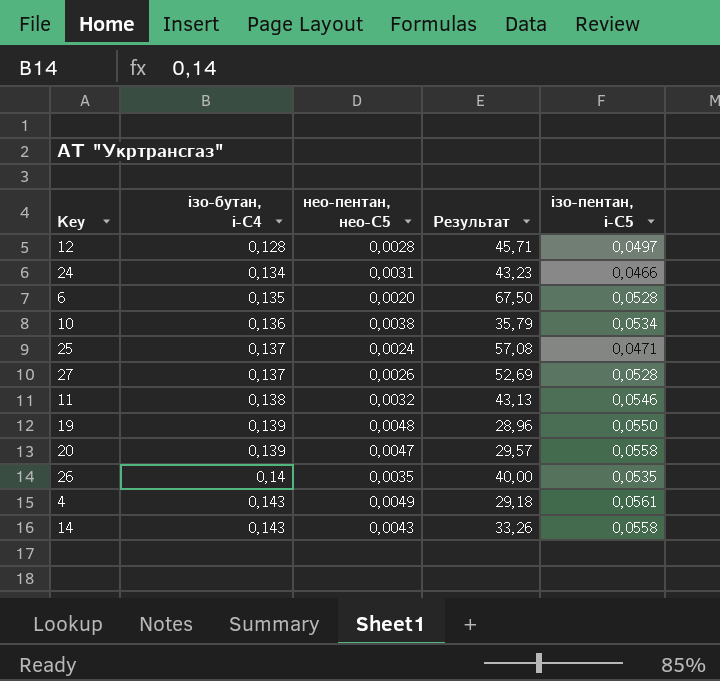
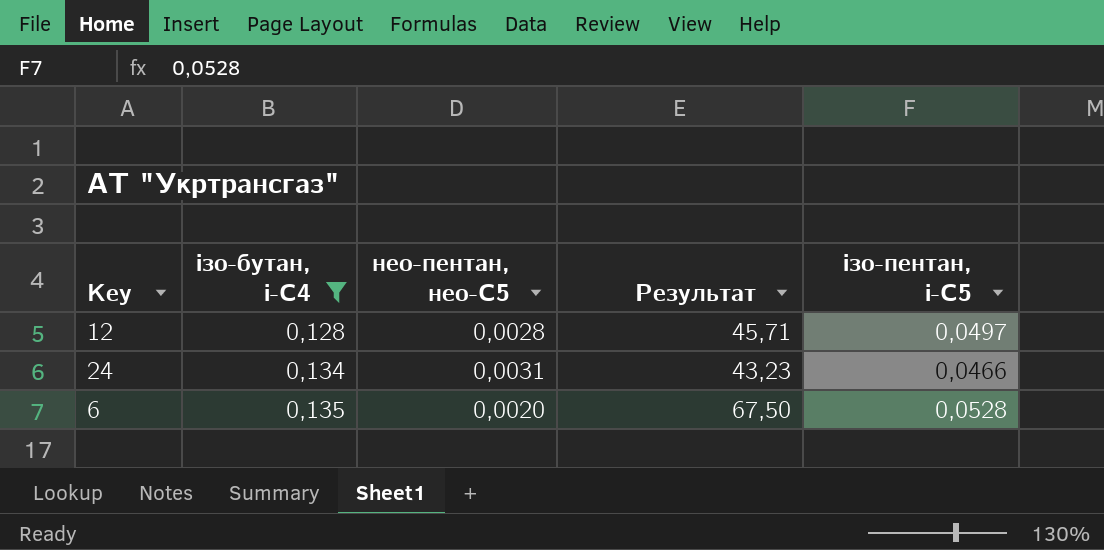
filter: none -> ізо-бутан, і-С4 <= 0,135

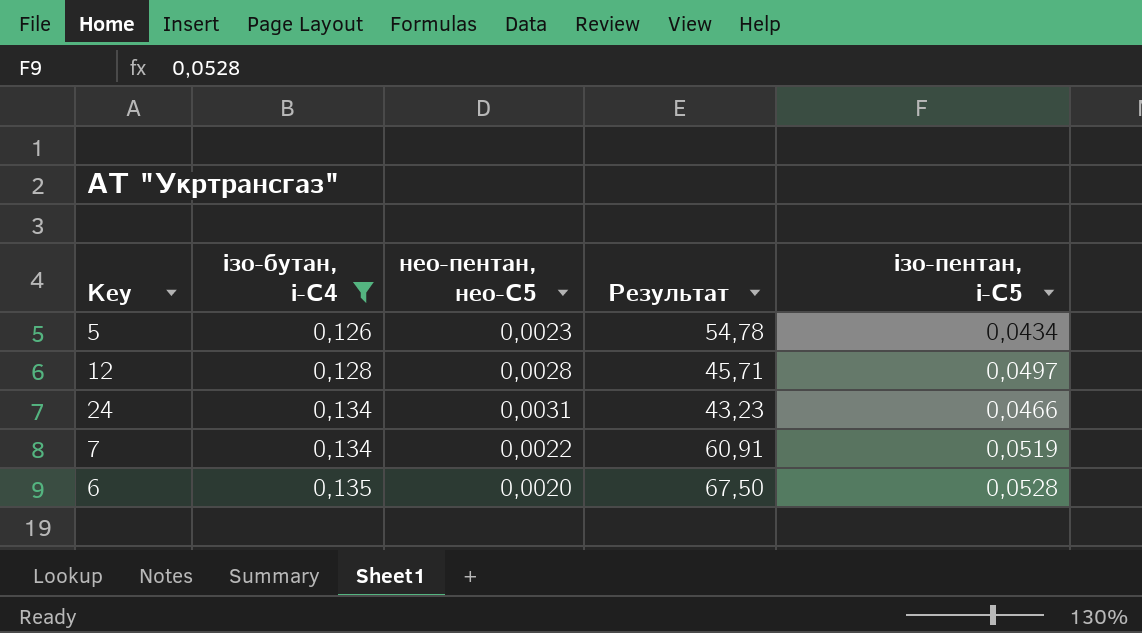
row 5: none -> 0,126 | 0,0023 | 54,78 | 0,0434
row 7: none -> 0,134 | 0,0022 | 60,91 | 0,0519

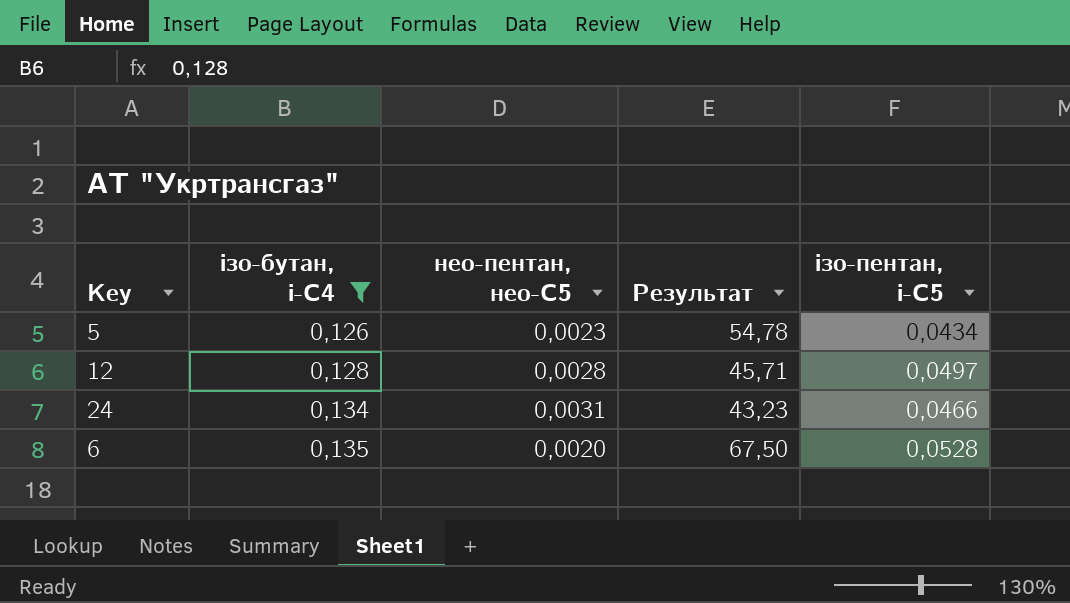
row 7: 0,134 | 0,0022 | 60,91 | 0,0519 -> none

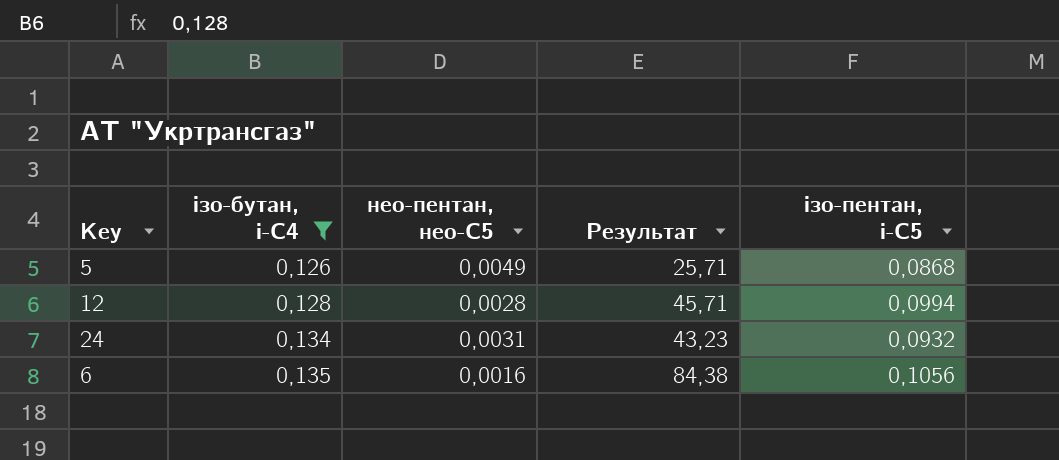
5 | нео-пентан, нео-С5: 0,0023 -> 0,0049
5 | Результат: 54,78 -> 25,71
5 | ізо-пентан, і-С5: 0,0434 -> 0,0868
12 | ізо-пентан, і-С5: 0,0497 -> 0,0994
24 | ізо-пентан, і-С5: 0,0466 -> 0,0932
6 | нео-пентан, нео-С5: 0,0020 -> 0,0016
6 | Результат: 67,50 -> 84,38
6 | ізо-пентан, і-С5: 0,0528 -> 0,1056

